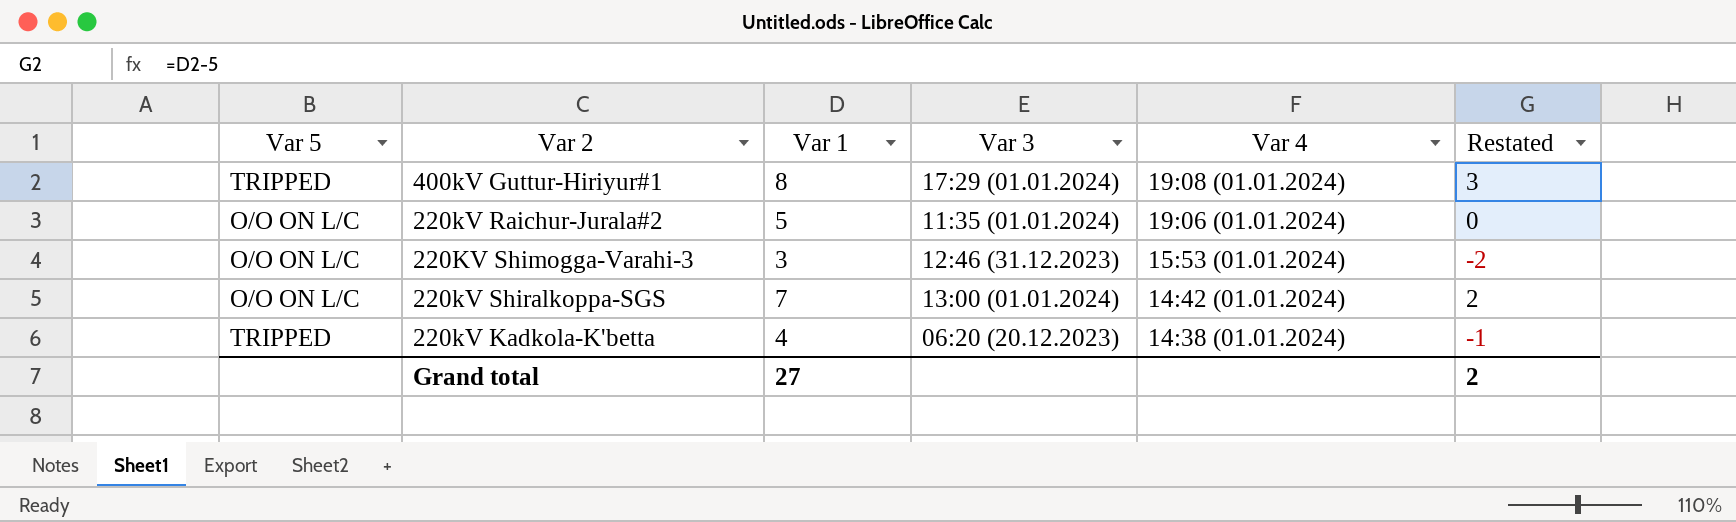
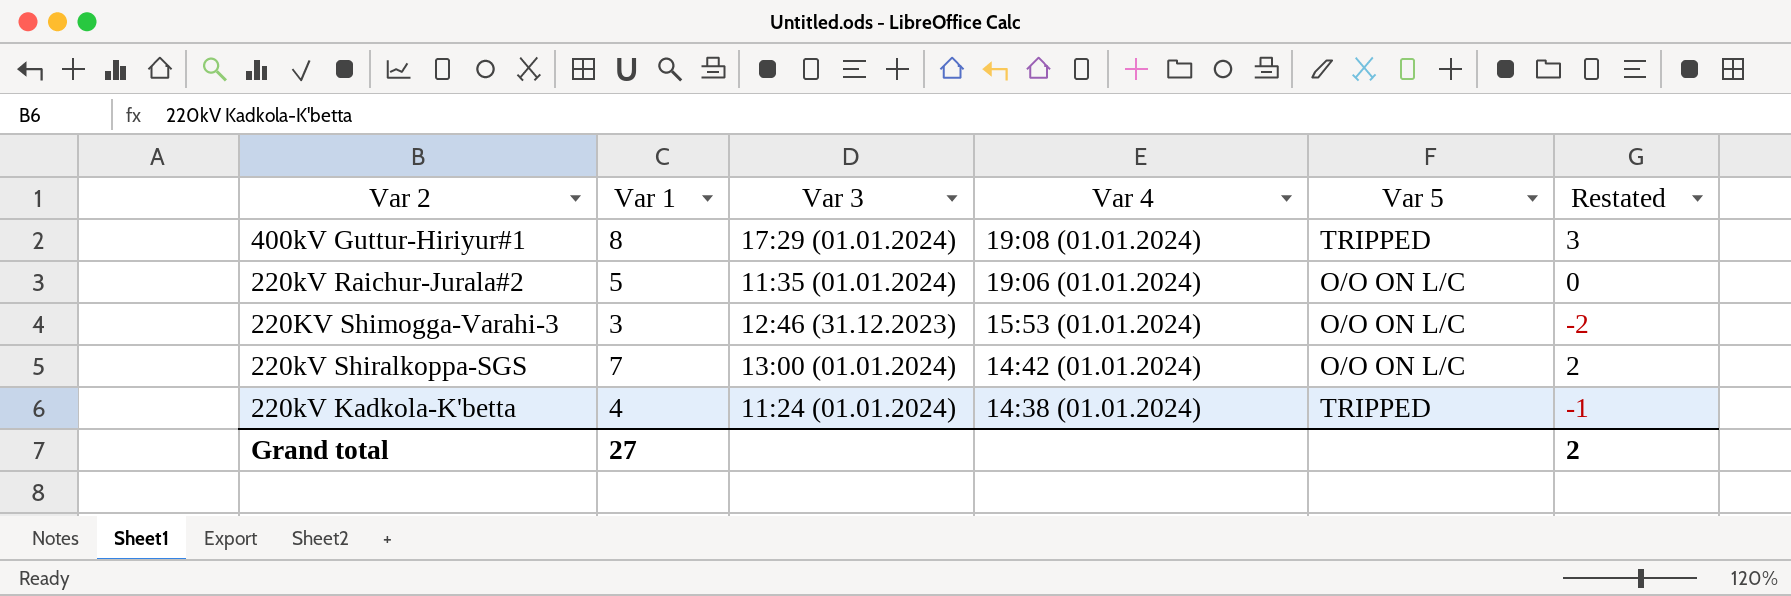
column Var 5 | position: 1 -> 5
220kV Kadkola-K'betta | Var 3: 06:20 (20.12.2023) -> 11:24 (01.01.2024)

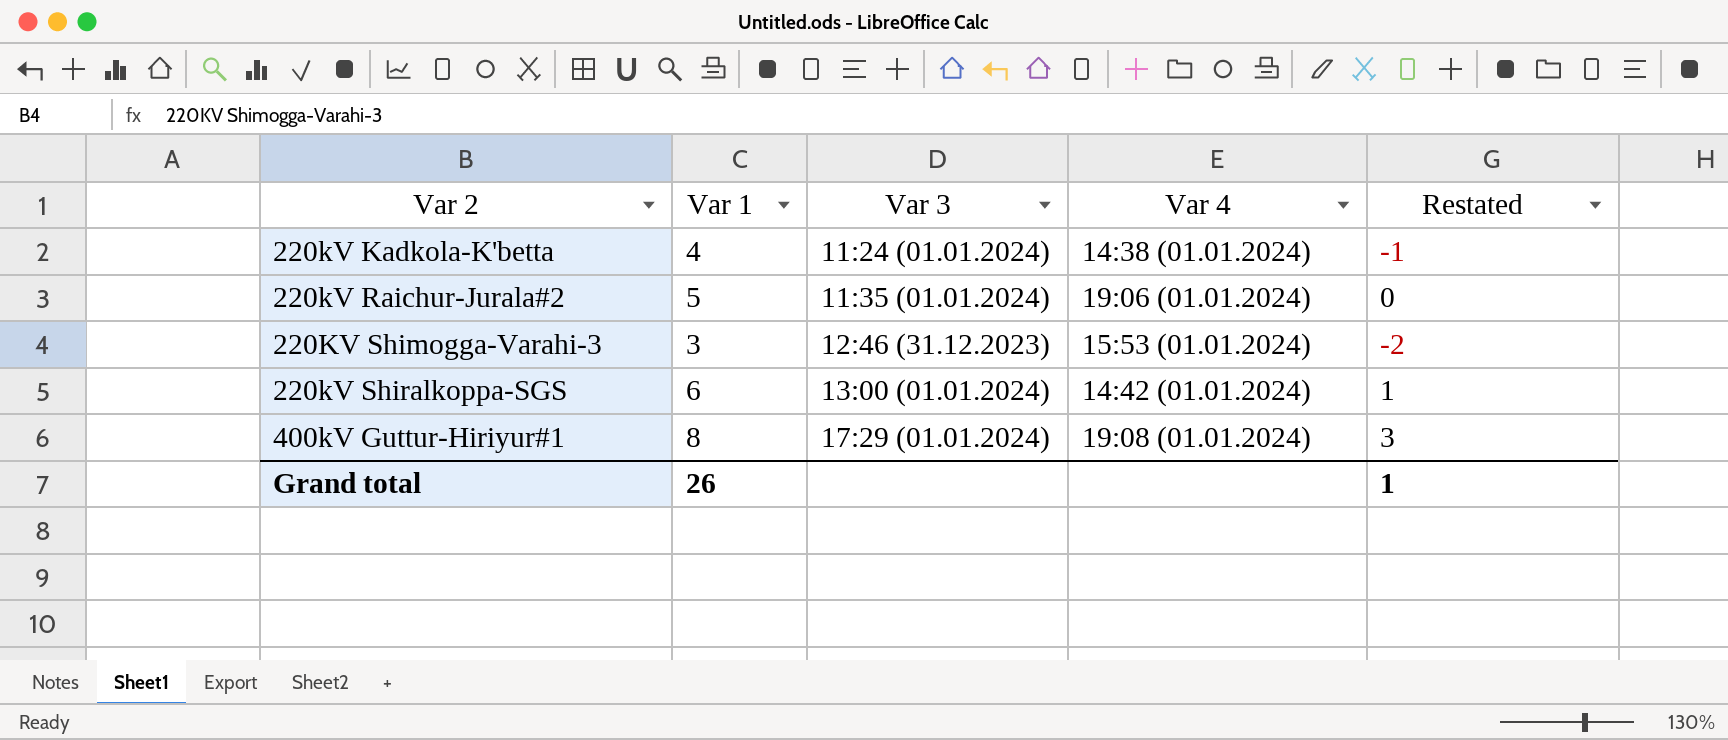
row order: Var 4 descending -> Var 2 ascending
column Var 5 | position: 5 -> none
220kV Shiralkoppa-SGS | Var 1: 7 -> 6
220kV Shiralkoppa-SGS | Restated: 2 -> 1
Grand total | Var 1: 27 -> 26
Grand total | Restated: 2 -> 1

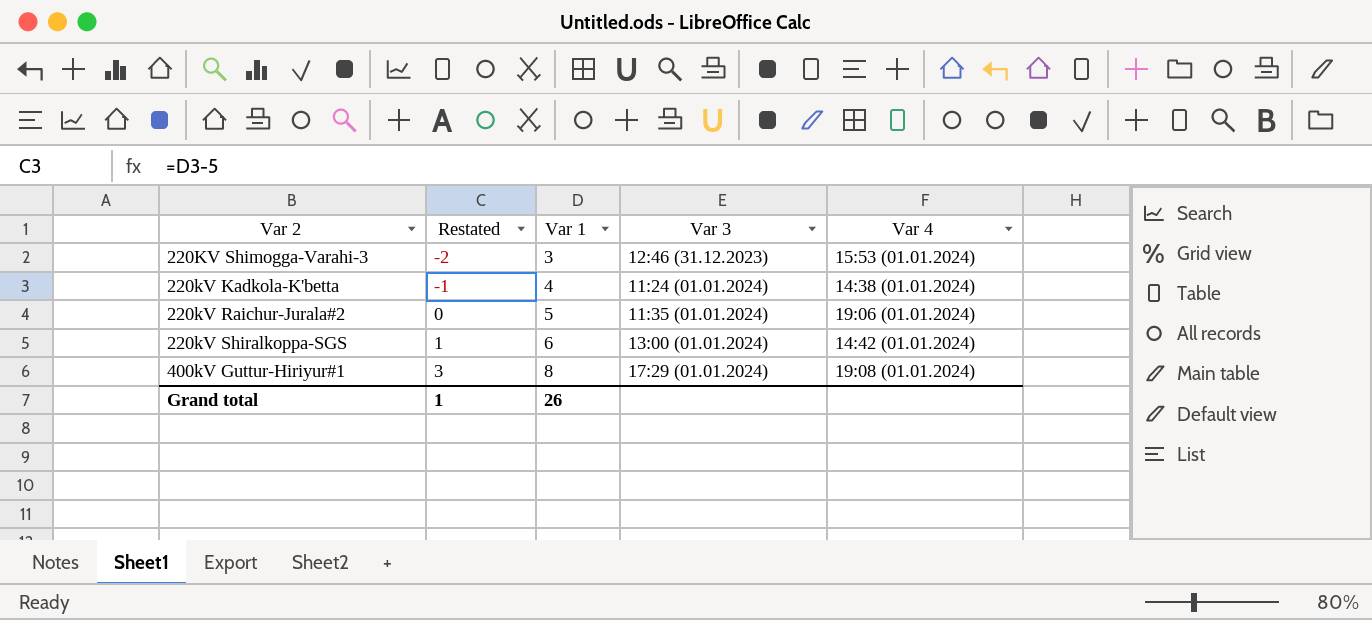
row order: Var 2 ascending -> Restated ascending
column Restated | position: 5 -> 2

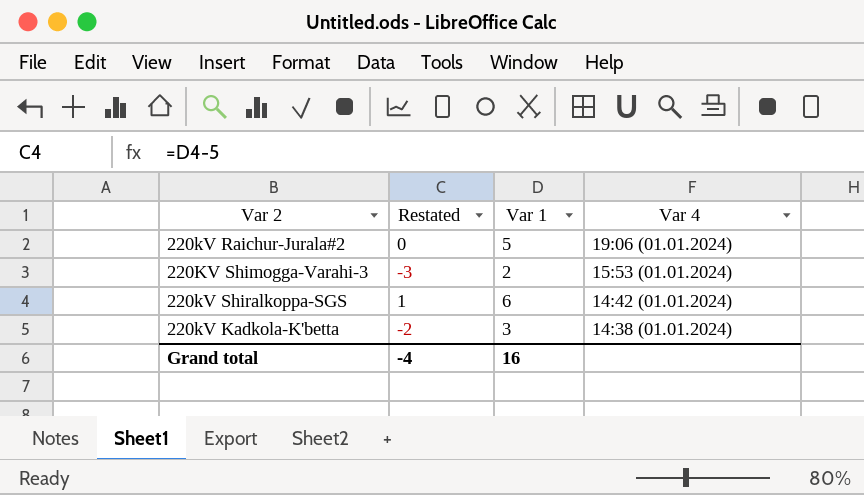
row order: Restated ascending -> Var 4 descending
column Var 3 | position: 4 -> none
row 400kV Guttur-Hiriyur#1: 3 | 8 | 17:29 (01.01.2024) | 19:08 (01.01.2024) -> none
220KV Shimogga-Varahi-3 | Restated: -2 -> -3
220KV Shimogga-Varahi-3 | Var 1: 3 -> 2
220kV Kadkola-K'betta | Restated: -1 -> -2
220kV Kadkola-K'betta | Var 1: 4 -> 3
Grand total | Restated: 1 -> -4
Grand total | Var 1: 26 -> 16

